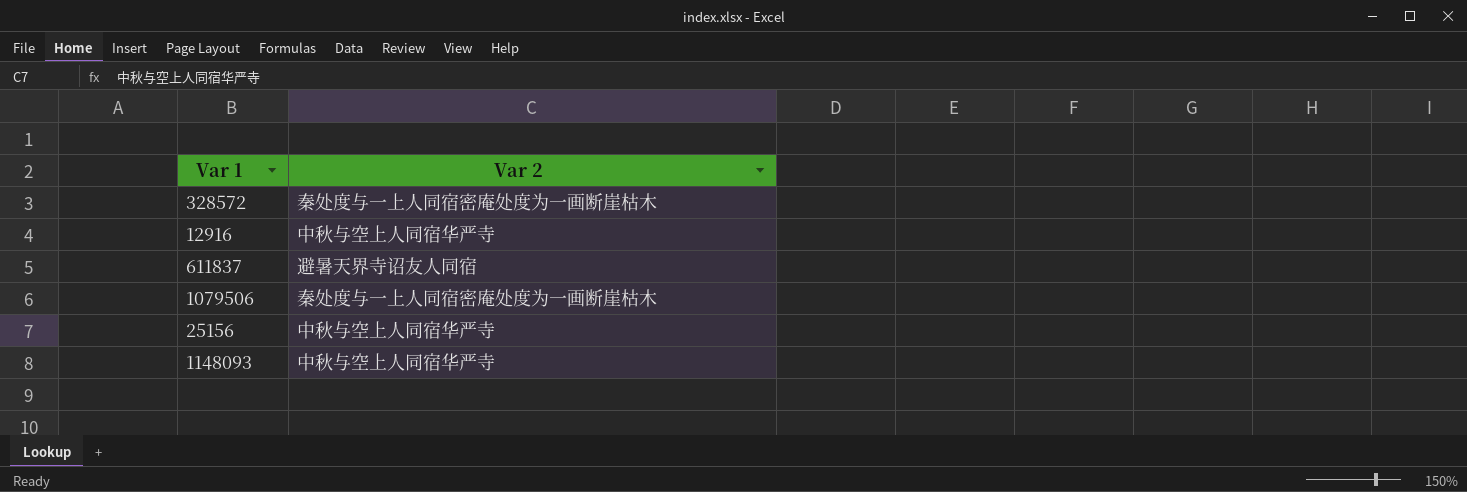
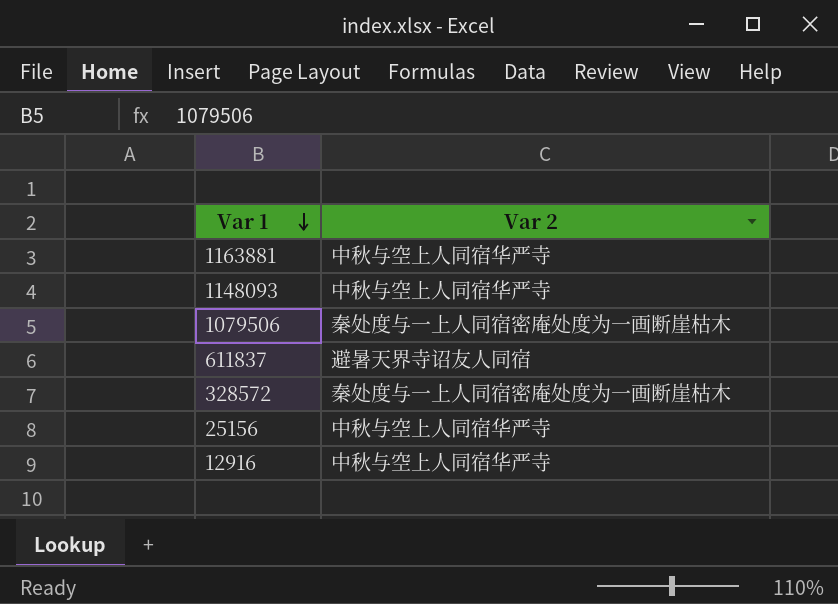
row order: none -> Var 1 descending
row 1163881: none -> 中秋与空上人同宿华严寺

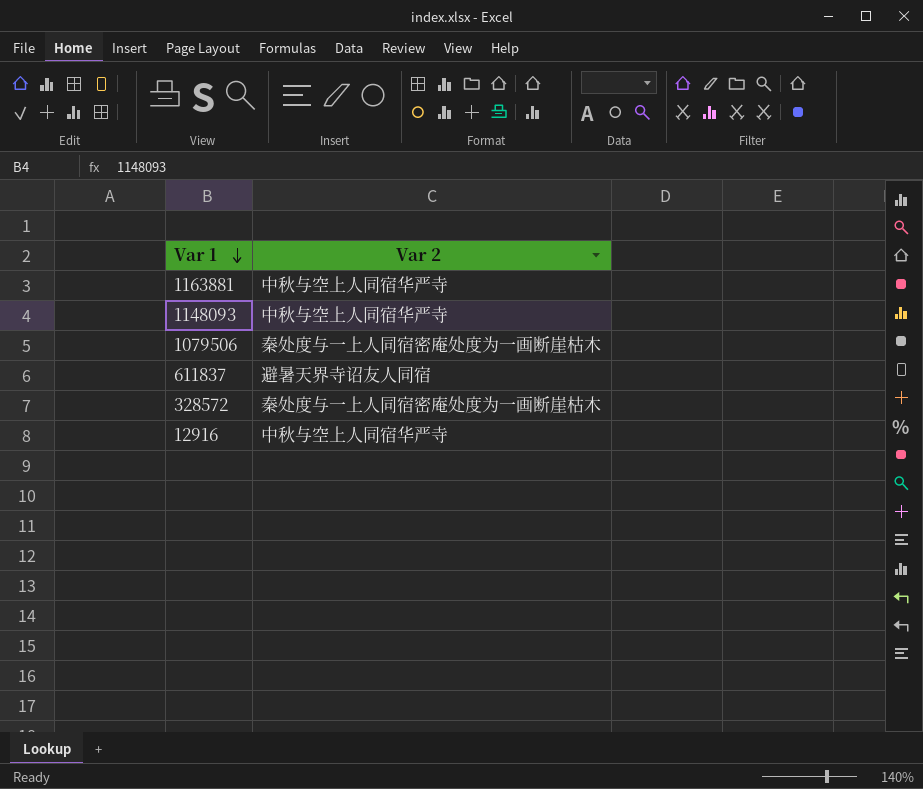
row 25156: 中秋与空上人同宿华严寺 -> none

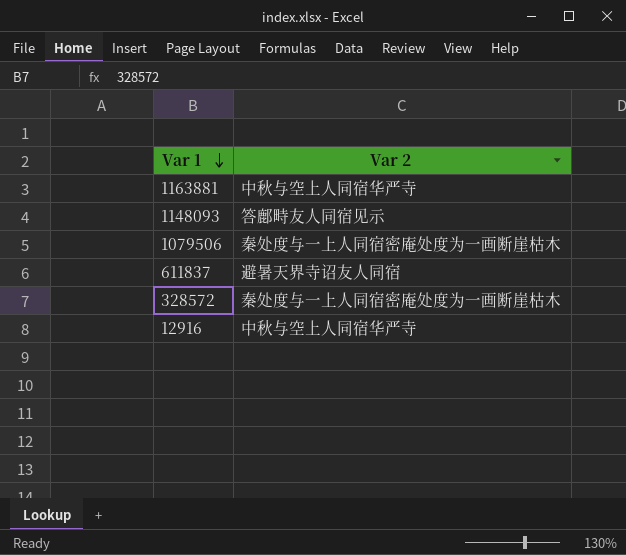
1148093 | Var 2: 中秋与空上人同宿华严寺 -> 答鄜畤友人同宿见示

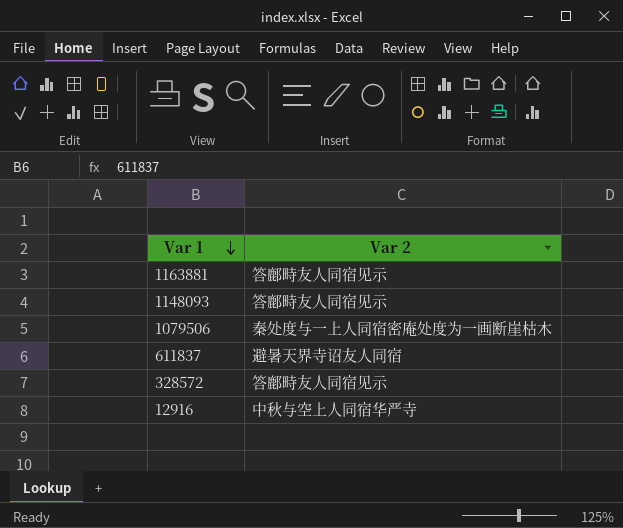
1163881 | Var 2: 中秋与空上人同宿华严寺 -> 答鄜畤友人同宿见示
328572 | Var 2: 秦处度与一上人同宿密庵处度为一画断崖枯木 -> 答鄜畤友人同宿见示

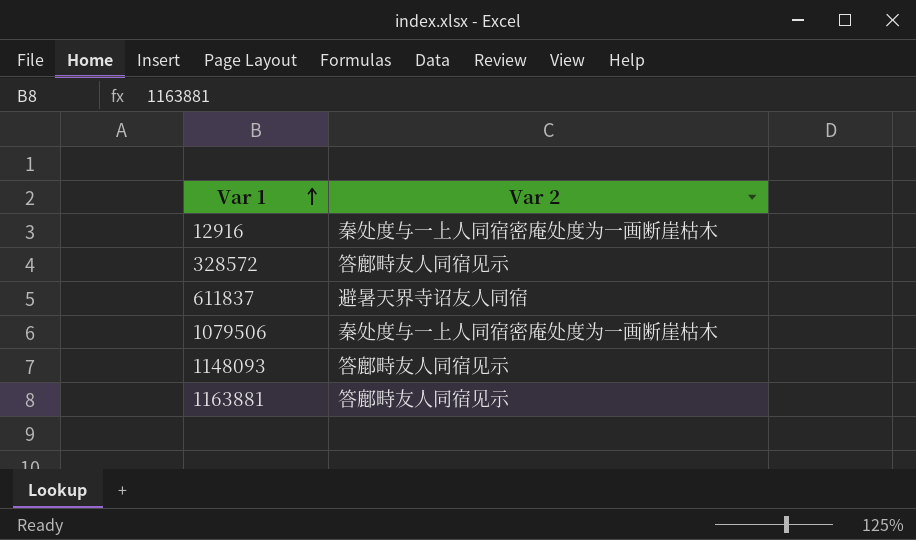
row order: Var 1 descending -> Var 1 ascending
12916 | Var 2: 中秋与空上人同宿华严寺 -> 秦处度与一上人同宿密庵处度为一画断崖枯木

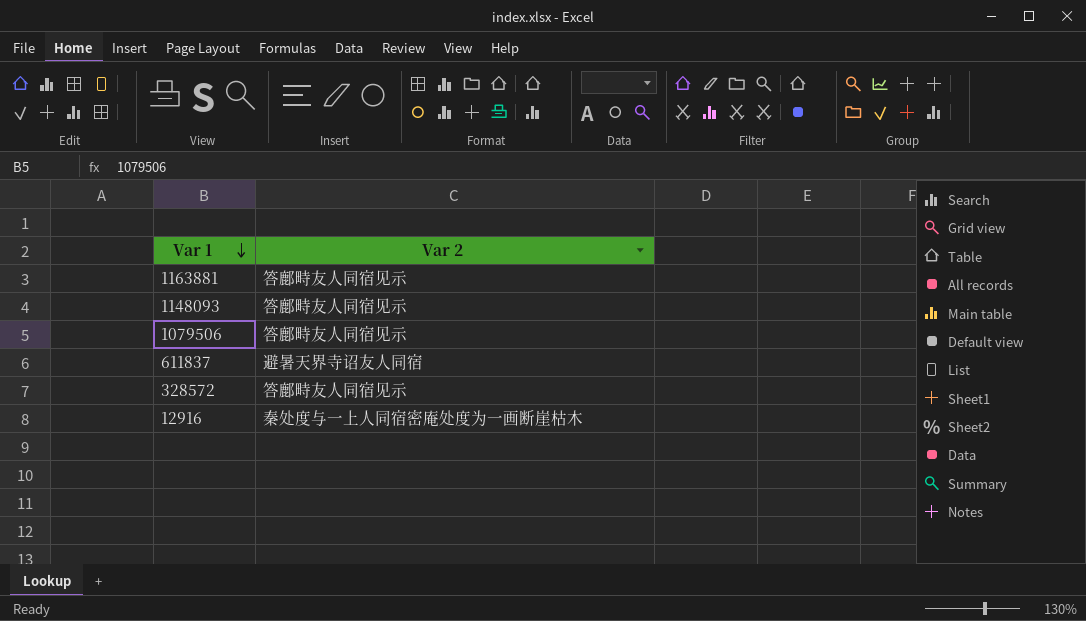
row order: Var 1 ascending -> Var 1 descending
1079506 | Var 2: 秦处度与一上人同宿密庵处度为一画断崖枯木 -> 答鄜畤友人同宿见示

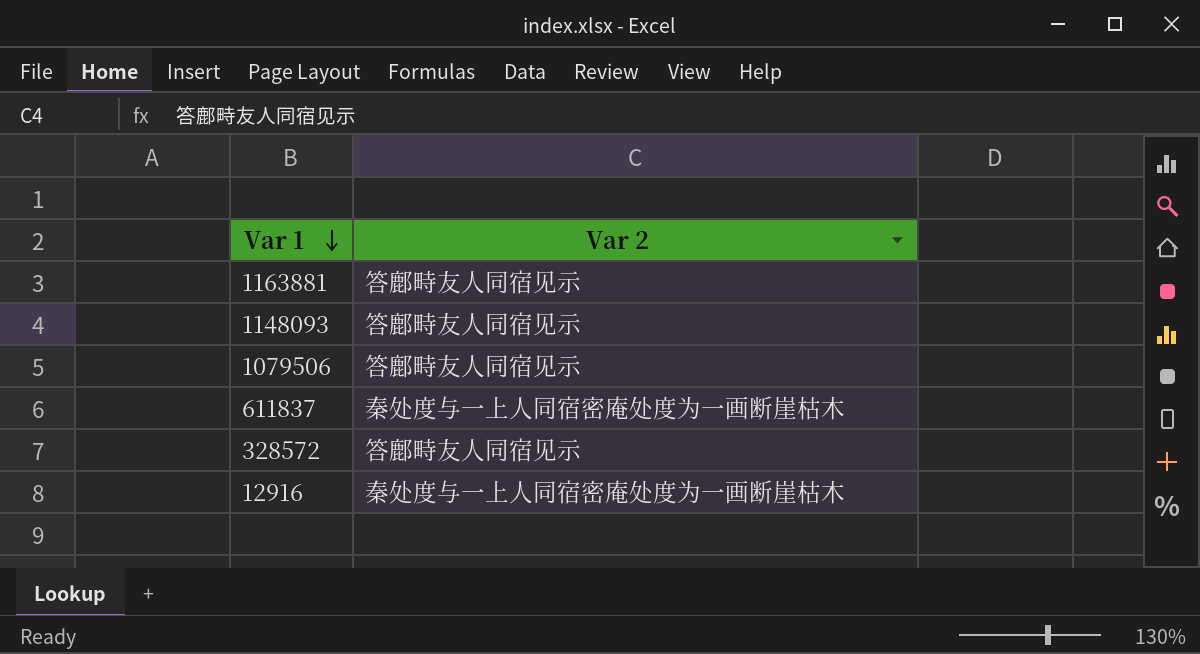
611837 | Var 2: 避暑天界寺诏友人同宿 -> 秦处度与一上人同宿密庵处度为一画断崖枯木

